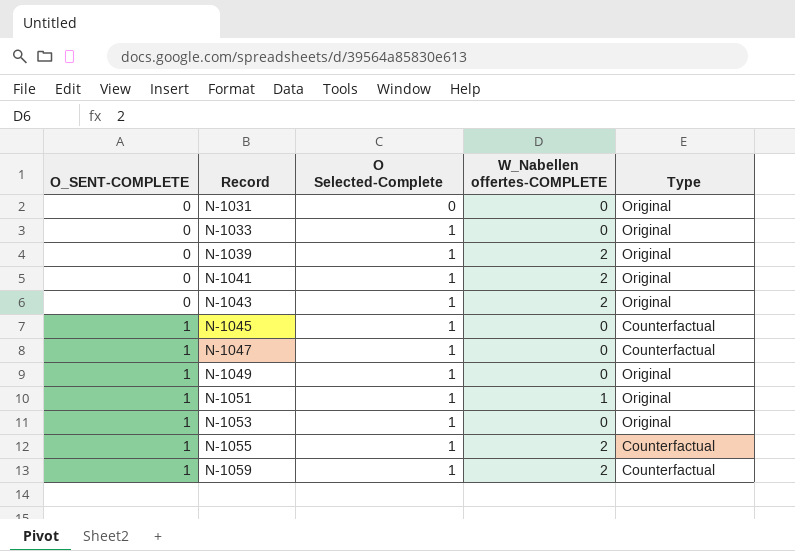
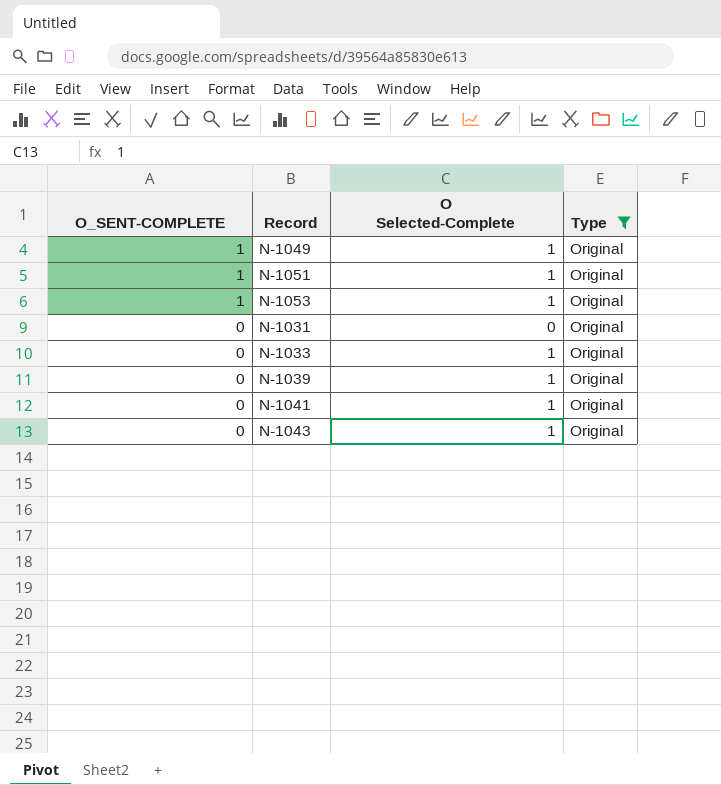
filter: none -> Type = Original
row order: O_SENT-COMPLETE ascending -> O_SENT-COMPLETE descending
column W_Nabellen offertes-COMPLETE | position: 4 -> none

